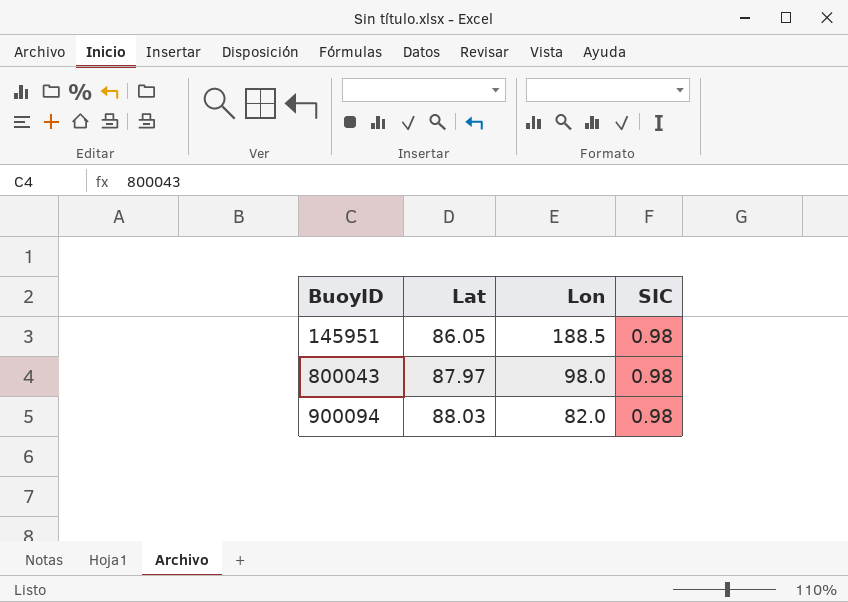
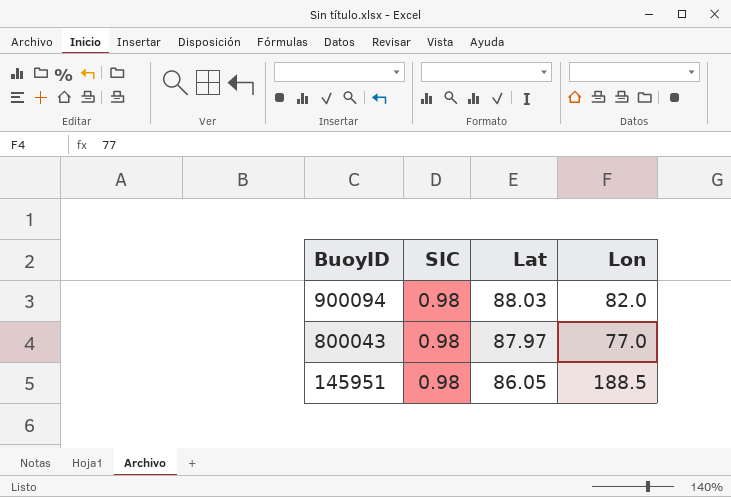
row order: BuoyID ascending -> BuoyID descending
column SIC | position: 4 -> 2
800043 | Lon: 98.0 -> 77.0

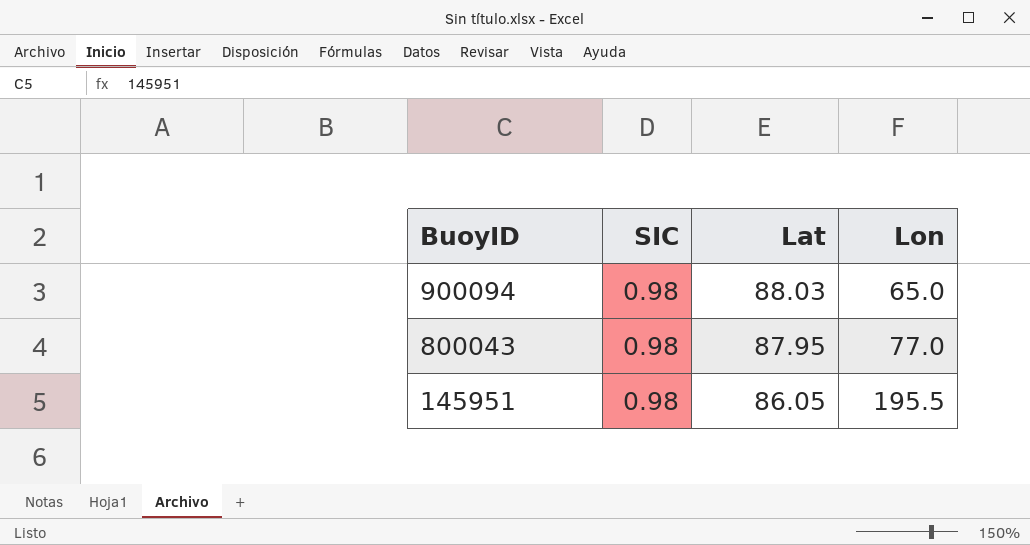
900094 | Lon: 82.0 -> 65.0
800043 | Lat: 87.97 -> 87.95
145951 | Lon: 188.5 -> 195.5

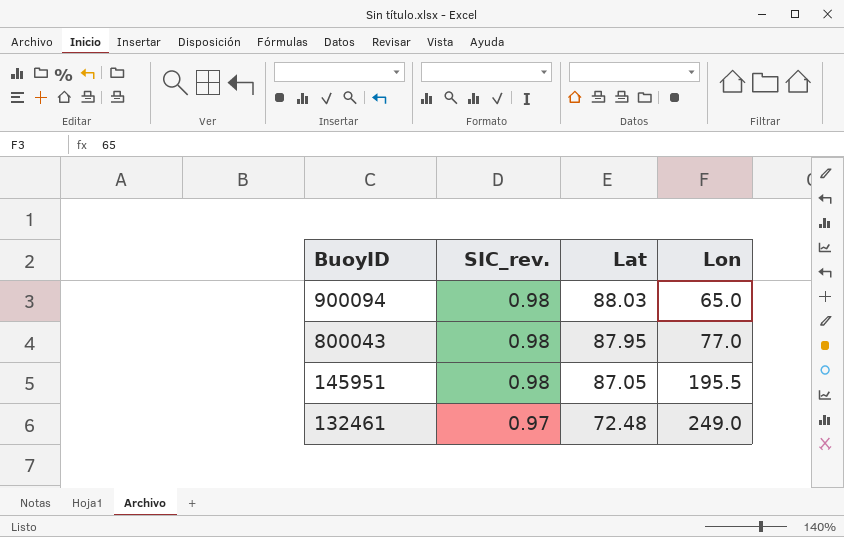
column name: SIC -> SIC_rev.
145951 | Lat: 86.05 -> 87.05
row 132461: none -> 0.97 | 72.48 | 249.0

